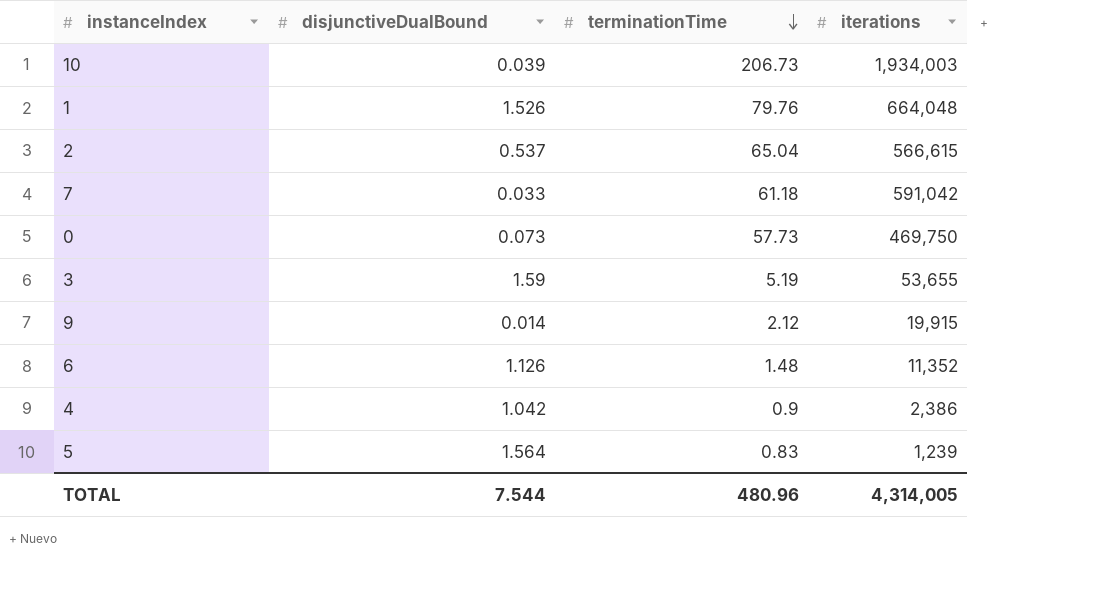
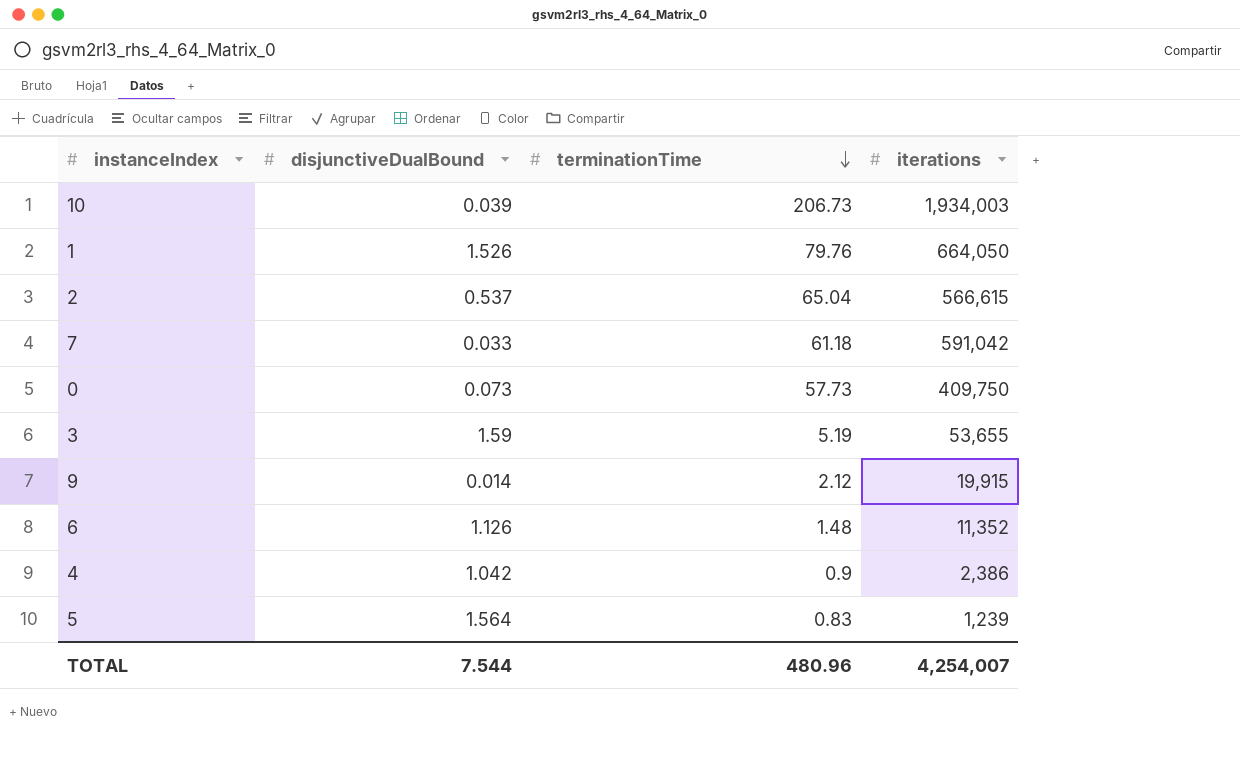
1 | iterations: 664,048 -> 664,050
0 | iterations: 469,750 -> 409,750
TOTAL | iterations: 4,314,005 -> 4,254,007

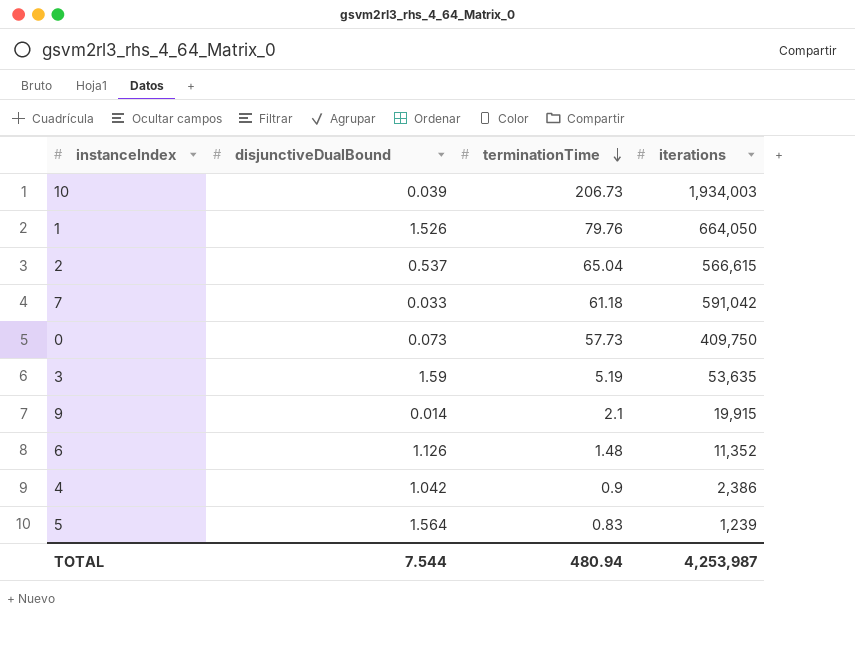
3 | iterations: 53,655 -> 53,635
9 | terminationTime: 2.12 -> 2.1
TOTAL | terminationTime: 480.96 -> 480.94
TOTAL | iterations: 4,254,007 -> 4,253,987

